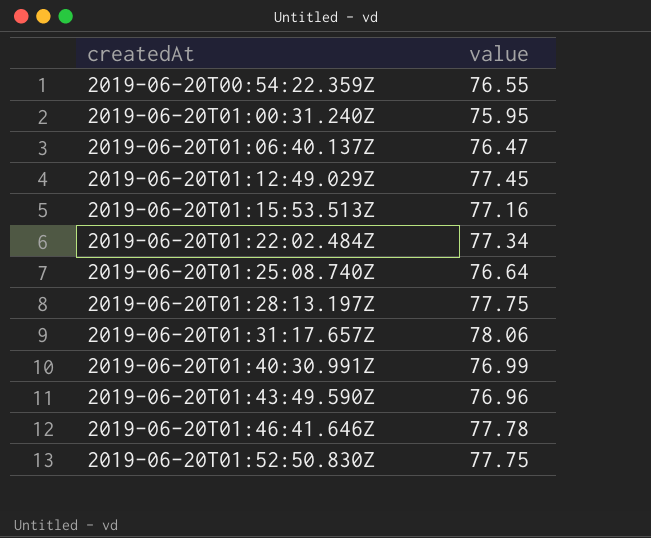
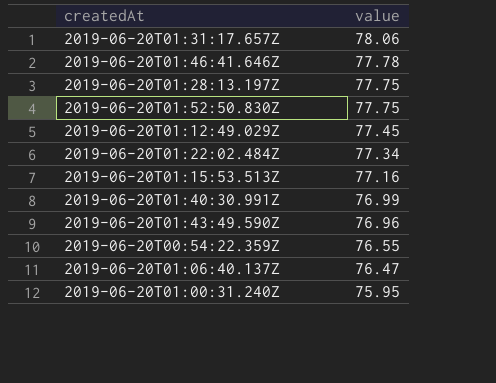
row order: createdAt ascending -> value descending
row 2019-06-20T01:25:08.740Z: 76.64 -> none

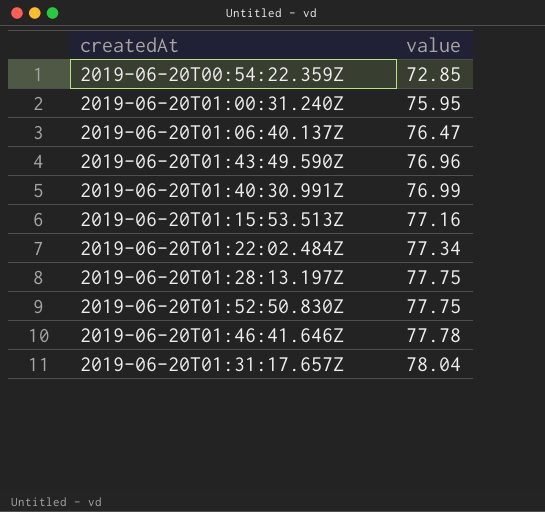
row order: value descending -> value ascending
row 2019-06-20T01:12:49.029Z: 77.45 -> none
2019-06-20T00:54:22.359Z | value: 76.55 -> 72.85
2019-06-20T01:31:17.657Z | value: 78.06 -> 78.04

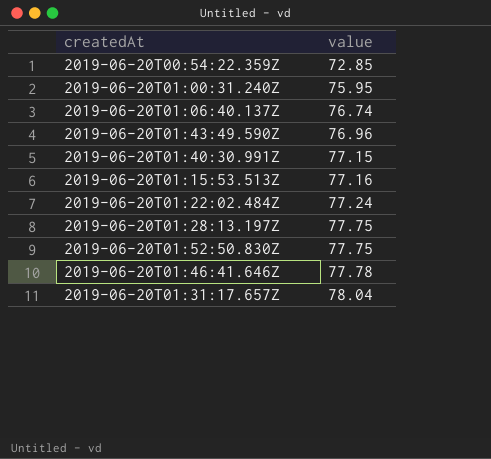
2019-06-20T01:06:40.137Z | value: 76.47 -> 76.74
2019-06-20T01:40:30.991Z | value: 76.99 -> 77.15
2019-06-20T01:22:02.484Z | value: 77.34 -> 77.24

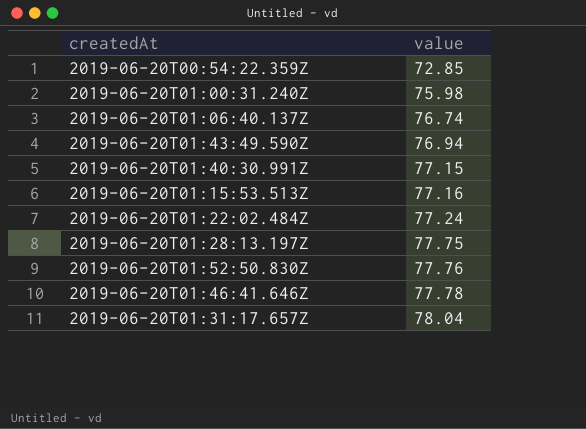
2019-06-20T01:00:31.240Z | value: 75.95 -> 75.98
2019-06-20T01:43:49.590Z | value: 76.96 -> 76.94
2019-06-20T01:52:50.830Z | value: 77.75 -> 77.76

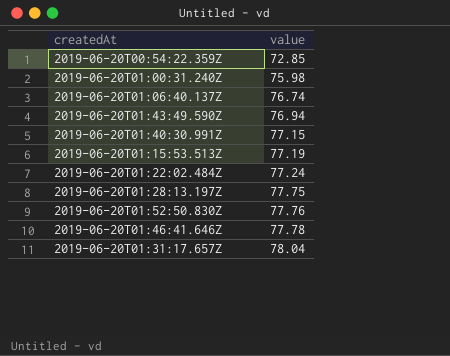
2019-06-20T01:15:53.513Z | value: 77.16 -> 77.19

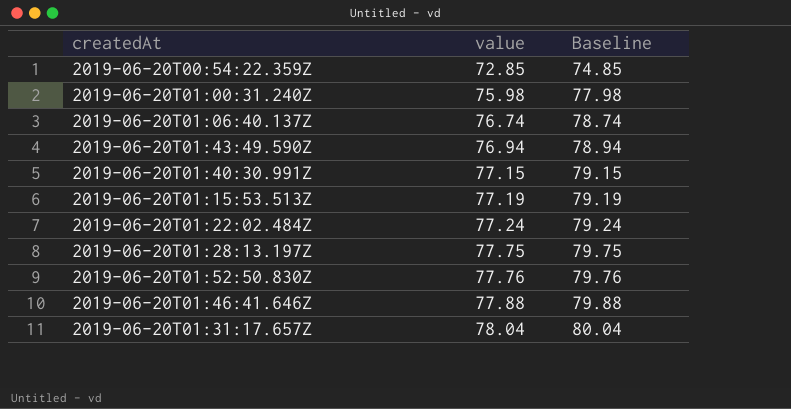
column Baseline | formula: none -> [value] + 2
2019-06-20T01:46:41.646Z | value: 77.78 -> 77.88

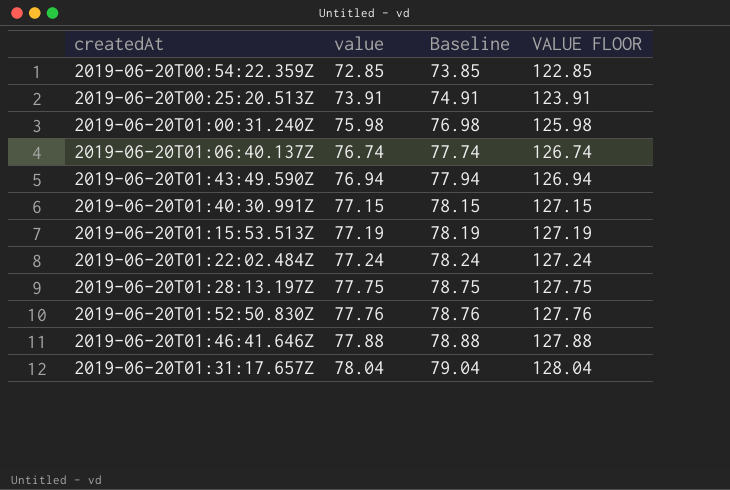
column Baseline | formula: [value] + 2 -> [value] + 1
column VALUE FLOOR | formula: none -> [value] + 50
row 2019-06-20T00:25:20.513Z: none -> 73.91 | 74.91 | 123.91

